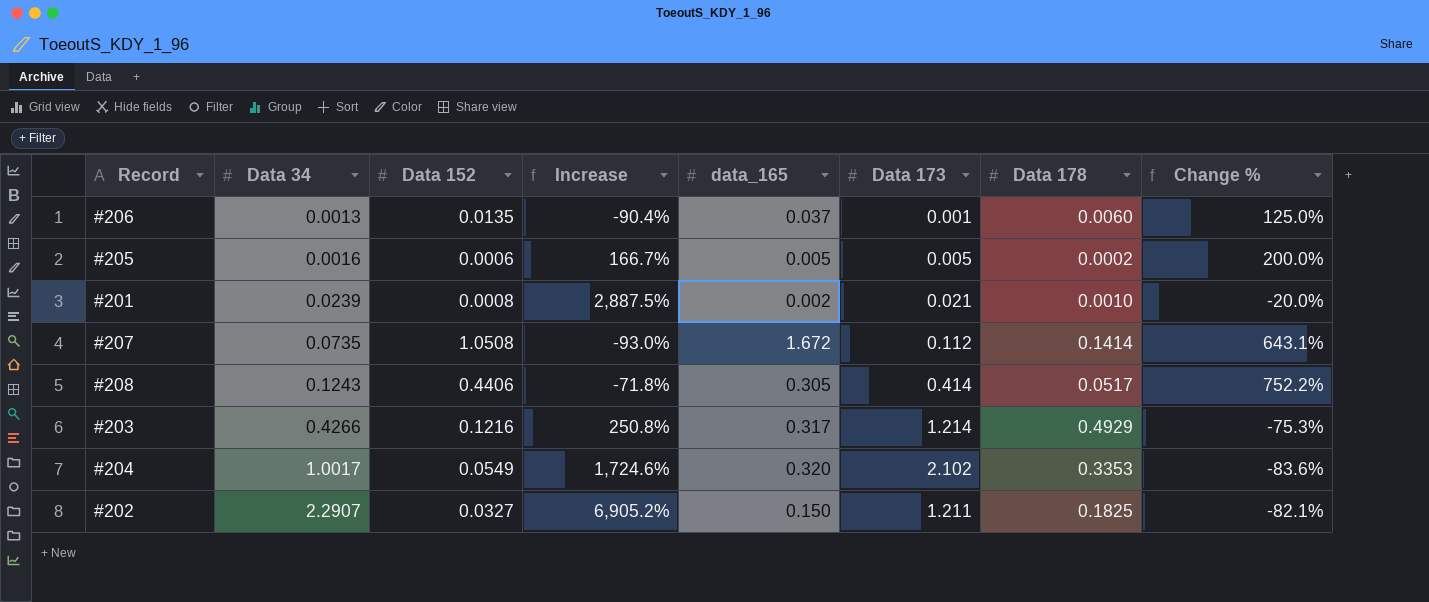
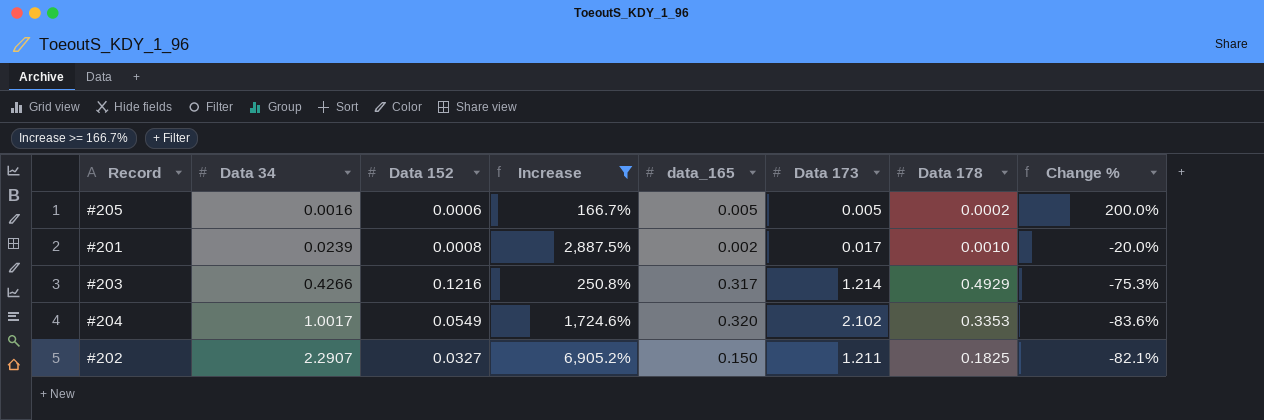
filter: none -> Increase >= 166.7%
#201 | Data 173: 0.021 -> 0.017

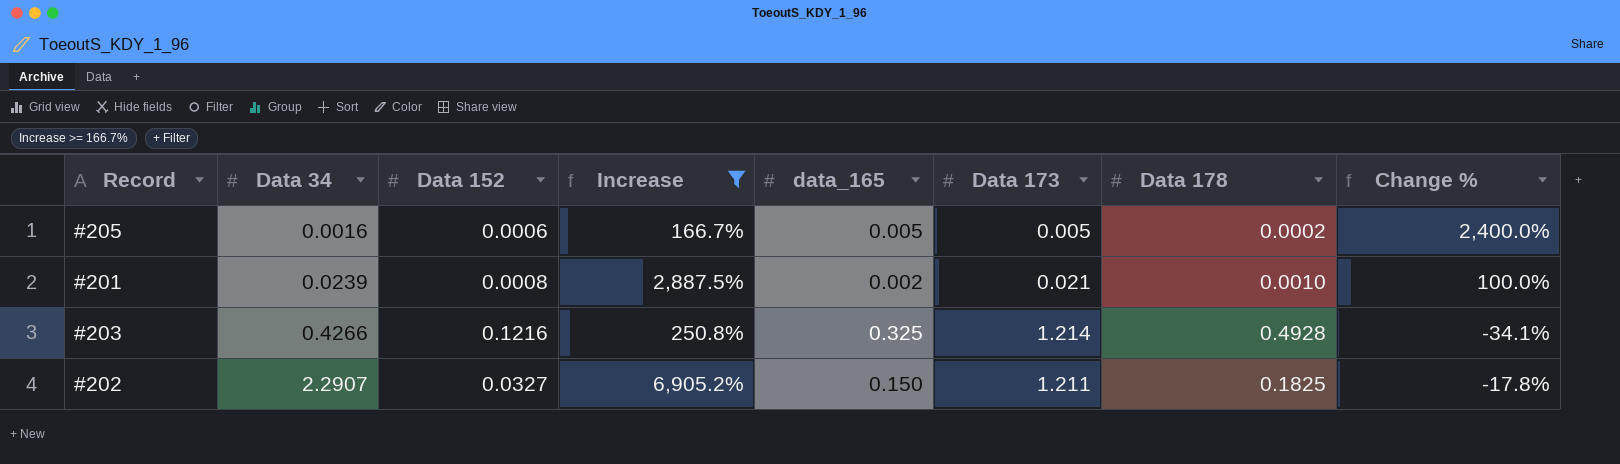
column Change % | formula: ([Data 152] - [Data 178]) / [Data 178] -> ([data_165] - [Data 178]) / [Data 178]
row #204: 1.0017 | 0.0549 | 1,724.6% | 0.320 | 2.102 | 0.3353 | -83.6% -> none
#201 | Data 173: 0.017 -> 0.021
#203 | data_165: 0.317 -> 0.325
#203 | Data 178: 0.4929 -> 0.4928

